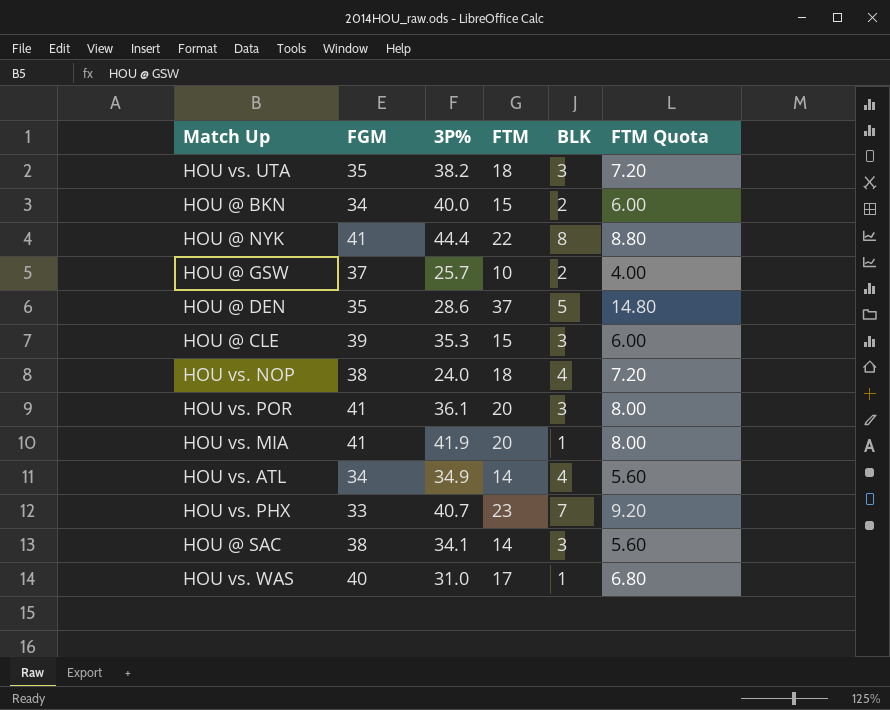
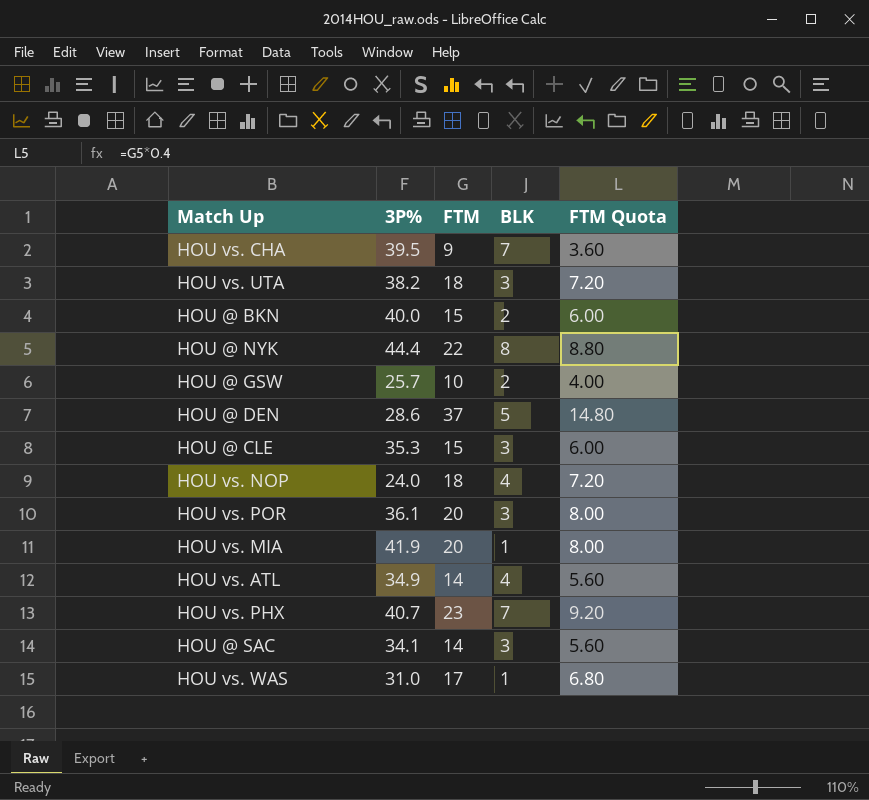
column FGM | position: 2 -> none
row HOU vs. CHA: none -> 39.5 | 9 | 7 | 3.60

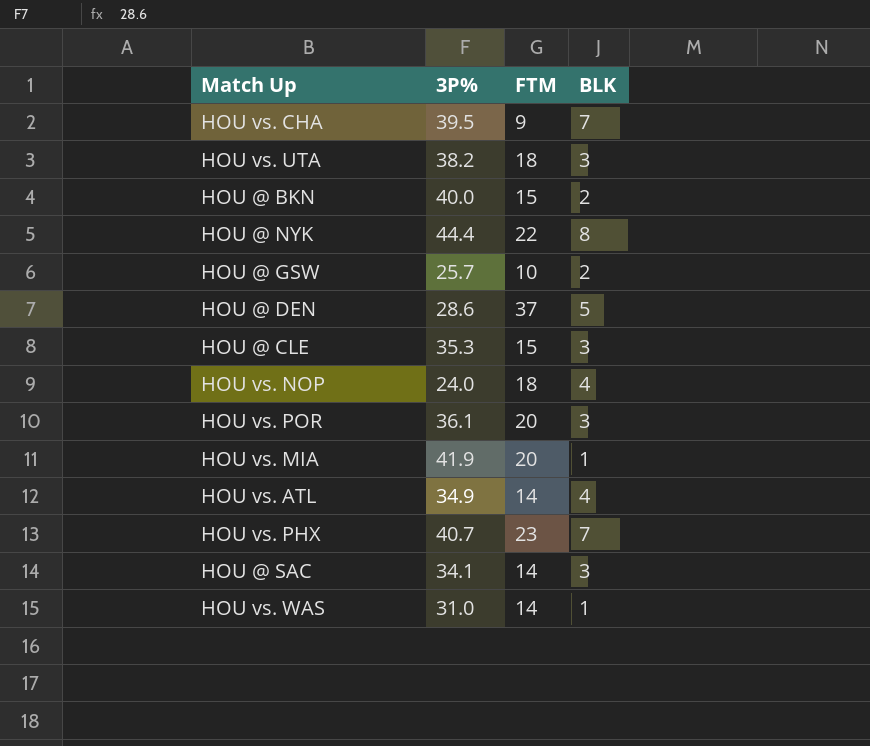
column FTM Quota | formula: [FTM] * 0.4 -> none
HOU vs. WAS | FTM: 17 -> 14

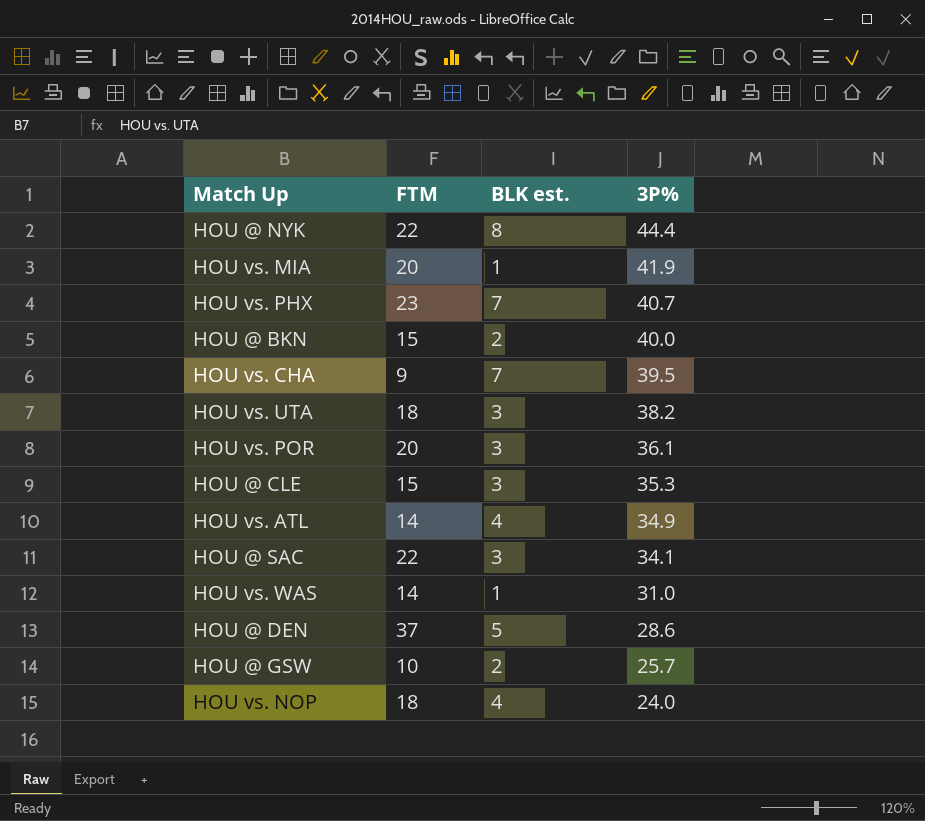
row order: none -> 3P% descending
column name: BLK -> BLK est.
column 3P% | position: 2 -> 4
HOU @ SAC | FTM: 14 -> 22

